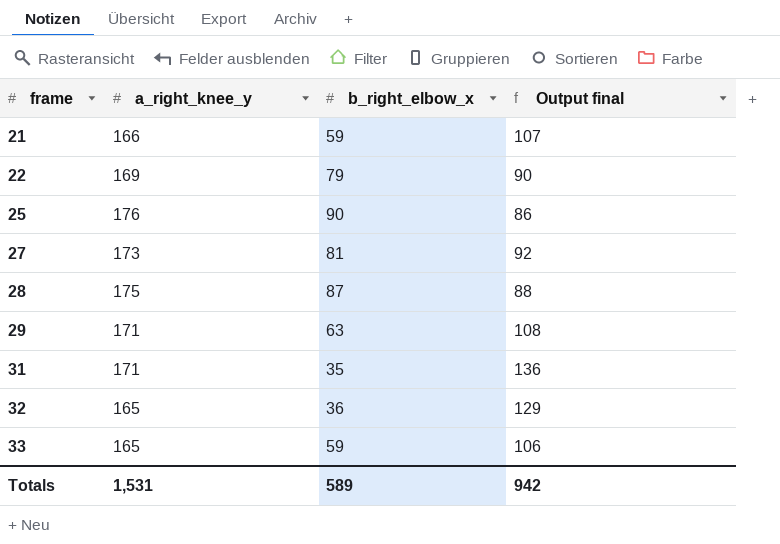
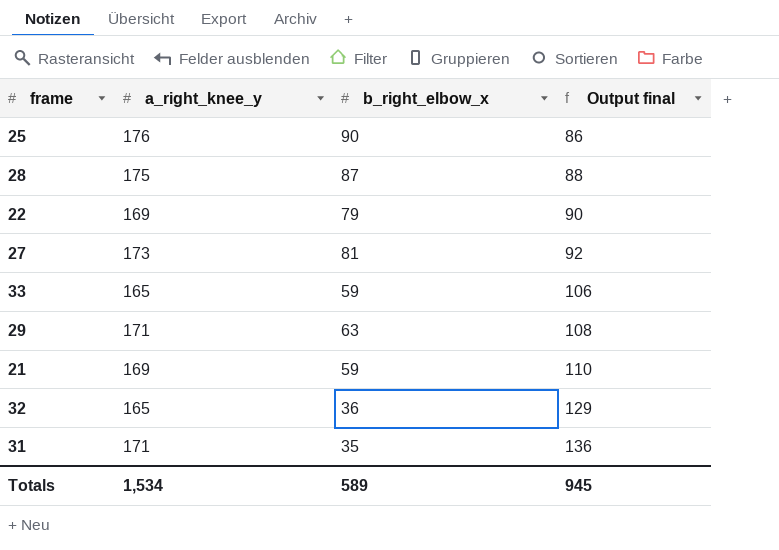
row order: frame ascending -> Output final ascending
21 | a_right_knee_y: 166 -> 169
21 | Output final: 107 -> 110
Totals | a_right_knee_y: 1,531 -> 1,534
Totals | Output final: 942 -> 945

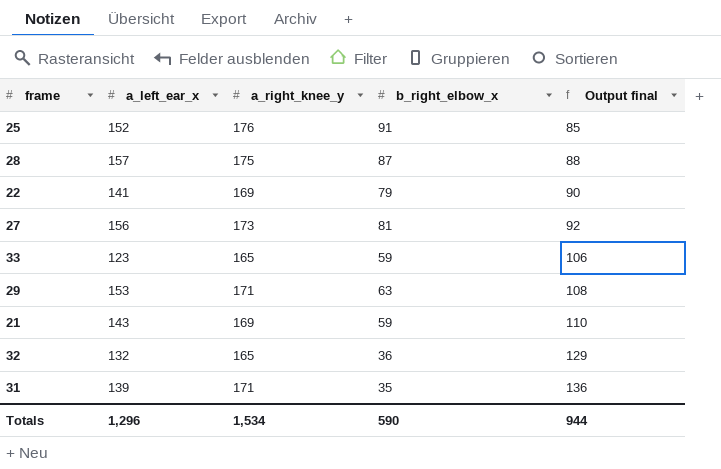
column a_left_ear_x | position: none -> 2
25 | b_right_elbow_x: 90 -> 91
25 | Output final: 86 -> 85
Totals | b_right_elbow_x: 589 -> 590
Totals | Output final: 945 -> 944

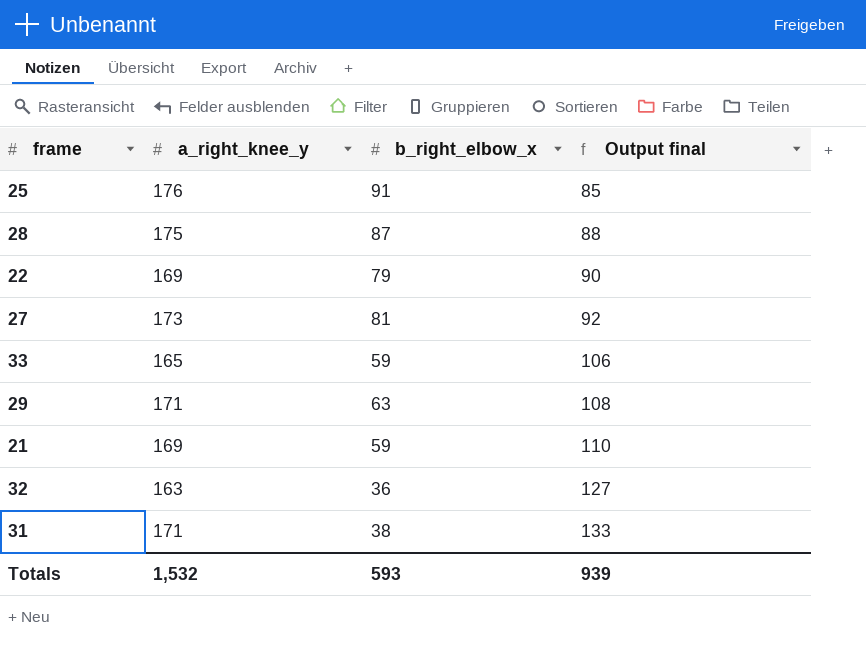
column a_left_ear_x | position: 2 -> none
32 | a_right_knee_y: 165 -> 163
32 | Output final: 129 -> 127
31 | b_right_elbow_x: 35 -> 38
31 | Output final: 136 -> 133
Totals | a_right_knee_y: 1,534 -> 1,532
Totals | b_right_elbow_x: 590 -> 593
Totals | Output final: 944 -> 939

